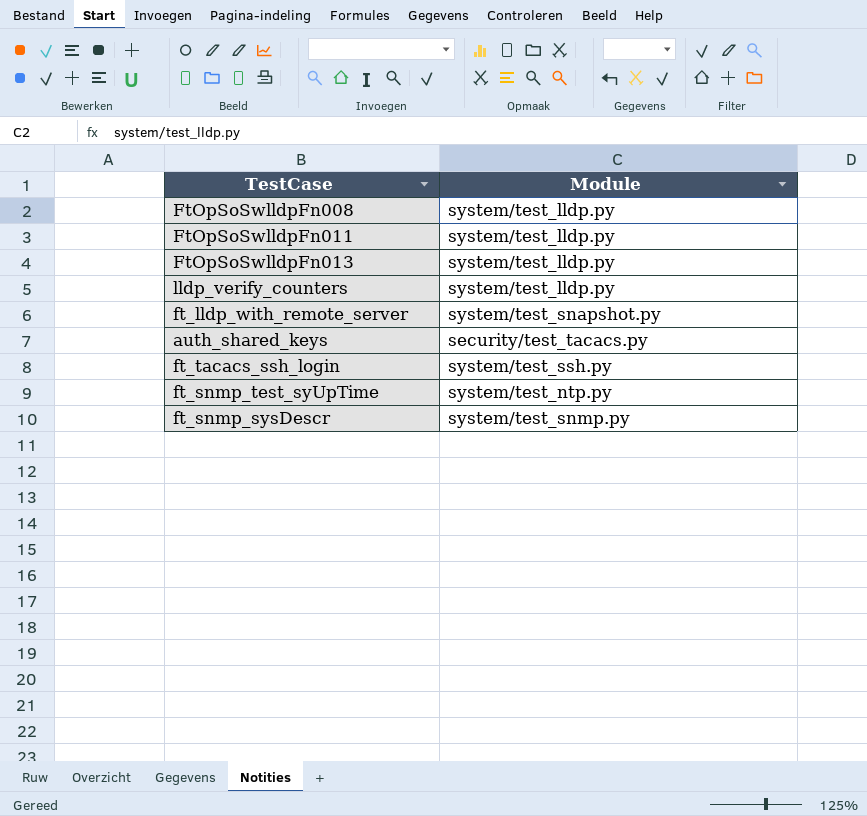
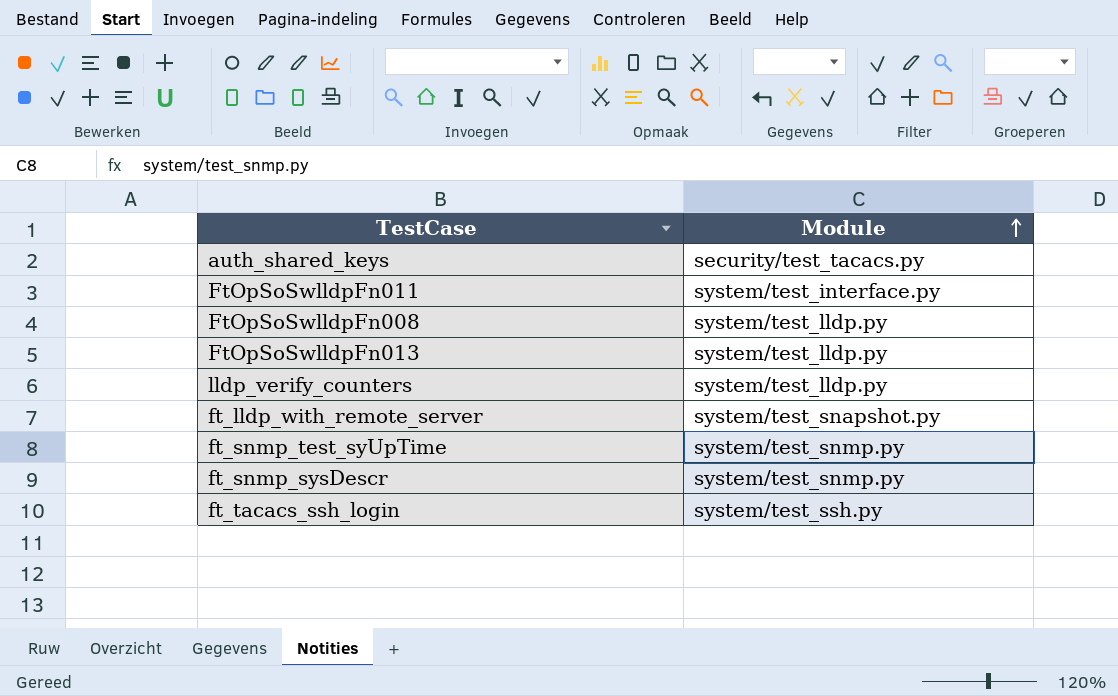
row order: none -> Module ascending
FtOpSoSwlldpFn011 | Module: system/test_lldp.py -> system/test_interface.py
ft_snmp_test_syUpTime | Module: system/test_ntp.py -> system/test_snmp.py

